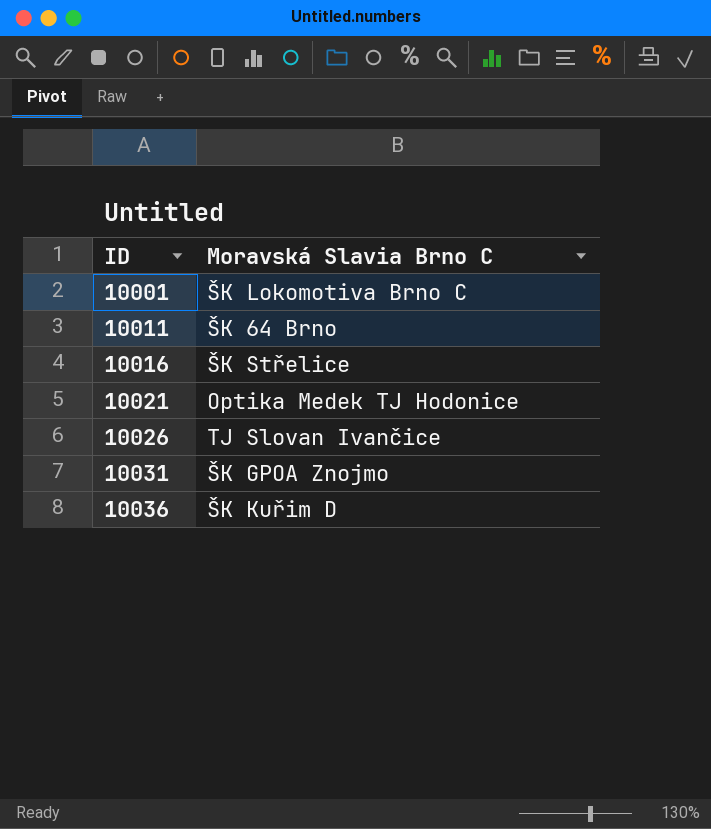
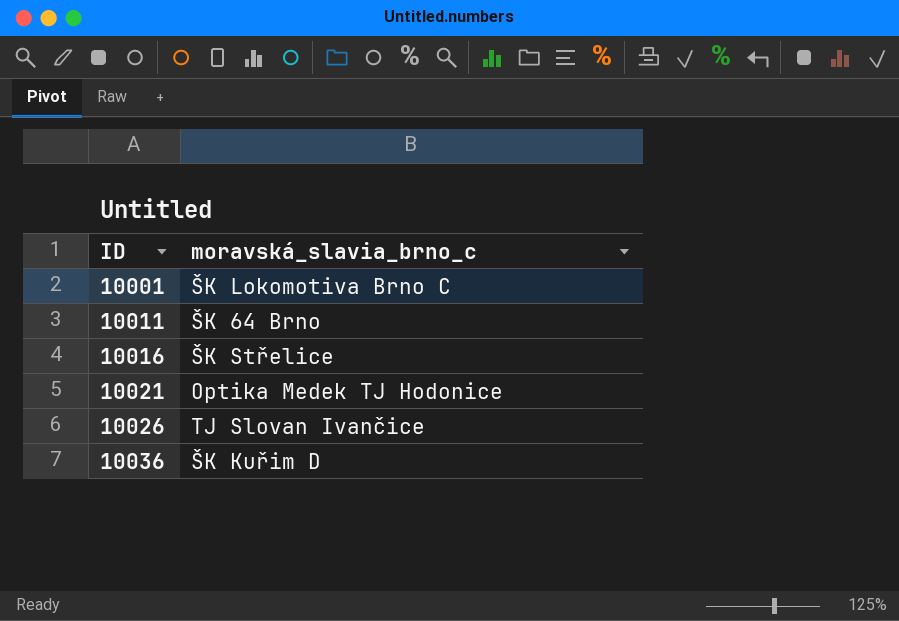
column name: Moravská Slavia Brno C -> moravská_slavia_brno_c
row 10031: ŠK GPOA Znojmo -> none

